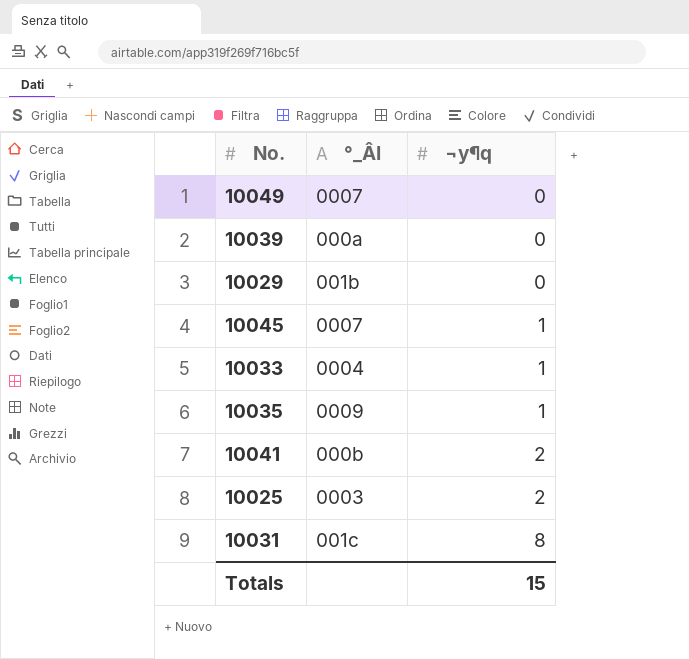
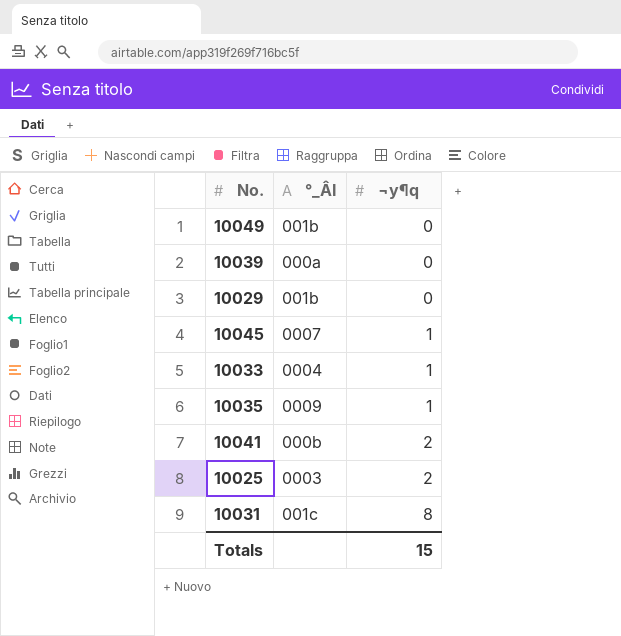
10049 | °_ÂI: 0007 -> 001b

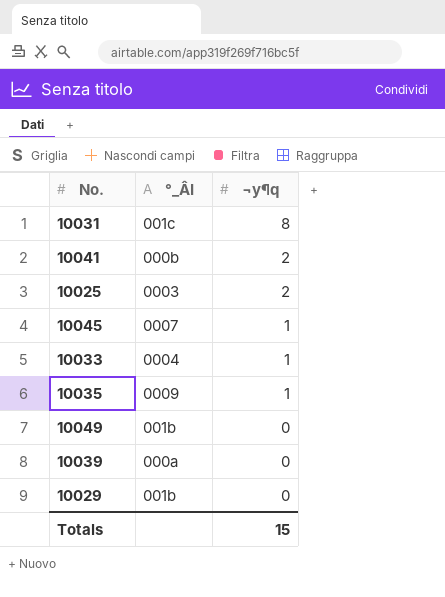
row order: ¬y¶q ascending -> ¬y¶q descending

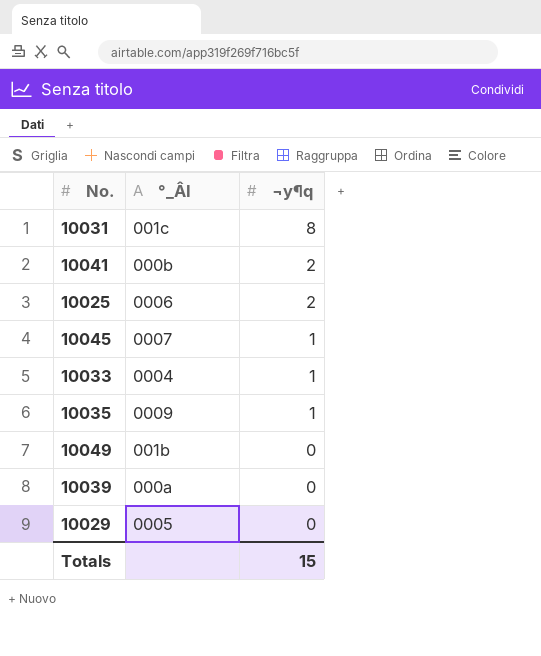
10025 | °_ÂI: 0003 -> 0006
10029 | °_ÂI: 001b -> 0005

